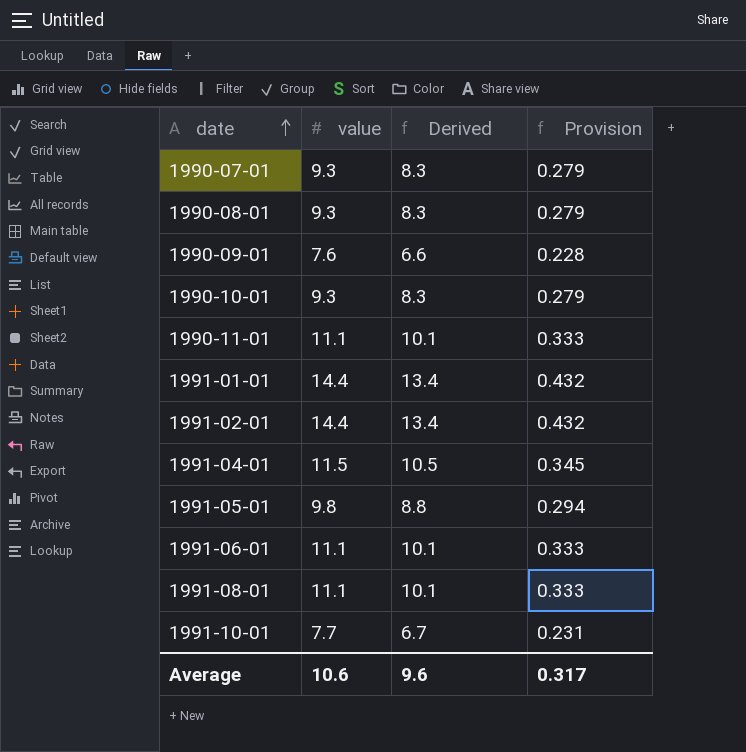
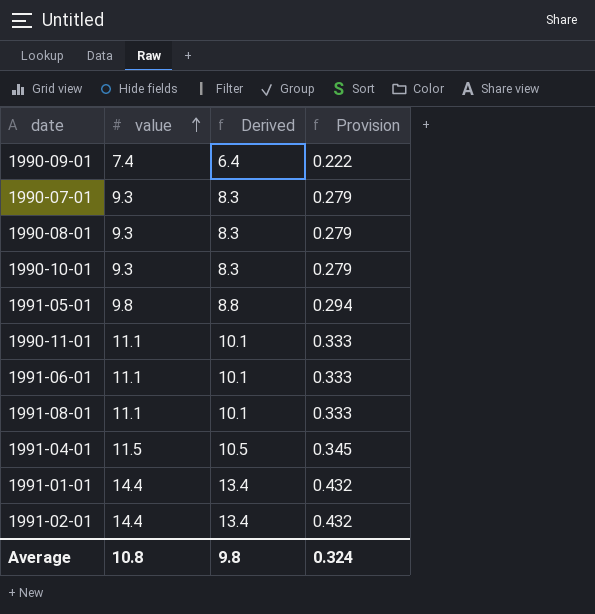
row order: date ascending -> value ascending
row 1991-10-01: 7.7 | 6.7 | 0.231 -> none
1990-09-01 | value: 7.6 -> 7.4
1990-09-01 | Derived: 6.6 -> 6.4
1990-09-01 | Provision: 0.228 -> 0.222
Average | value: 10.6 -> 10.8
Average | Derived: 9.6 -> 9.8
Average | Provision: 0.317 -> 0.324

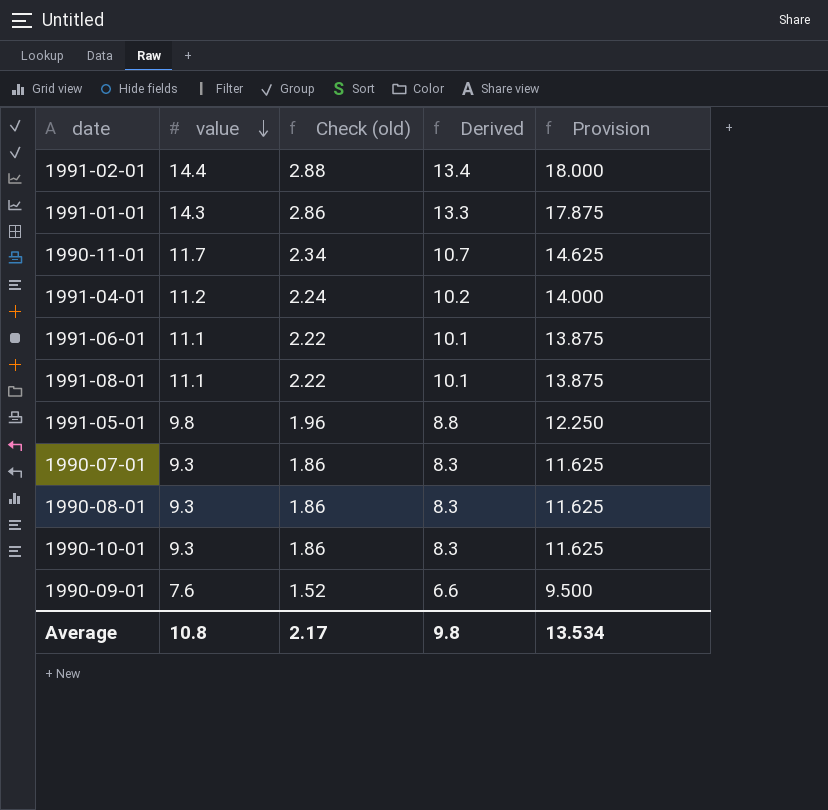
row order: value ascending -> value descending
column Check (old) | formula: none -> [value] * 0.2
column Provision | formula: [value] * 0.03 -> [value] * 1.25
1991-01-01 | value: 14.4 -> 14.3
1991-01-01 | Derived: 13.4 -> 13.3
1990-11-01 | value: 11.1 -> 11.7
1990-11-01 | Derived: 10.1 -> 10.7
1991-04-01 | value: 11.5 -> 11.2
1991-04-01 | Derived: 10.5 -> 10.2
1990-09-01 | value: 7.4 -> 7.6
1990-09-01 | Derived: 6.4 -> 6.6
Average | Provision: 0.324 -> 13.534

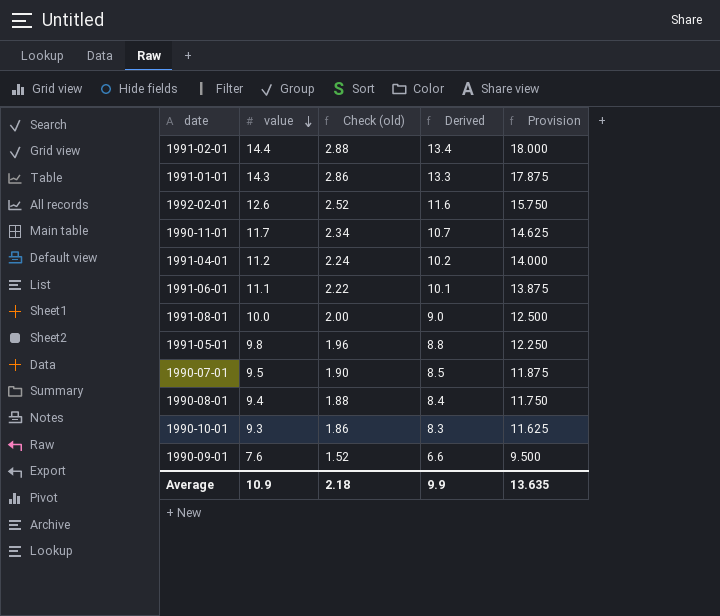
row 1992-02-01: none -> 12.6 | 2.52 | 11.6 | 15.750
1991-08-01 | value: 11.1 -> 10.0
1991-08-01 | Check (old): 2.22 -> 2.00
1991-08-01 | Derived: 10.1 -> 9.0
1991-08-01 | Provision: 13.875 -> 12.500
1990-07-01 | value: 9.3 -> 9.5
1990-07-01 | Check (old): 1.86 -> 1.90
1990-07-01 | Derived: 8.3 -> 8.5
1990-07-01 | Provision: 11.625 -> 11.875
1990-08-01 | value: 9.3 -> 9.4
1990-08-01 | Check (old): 1.86 -> 1.88
1990-08-01 | Derived: 8.3 -> 8.4
1990-08-01 | Provision: 11.625 -> 11.750
Average | value: 10.8 -> 10.9
Average | Check (old): 2.17 -> 2.18
Average | Derived: 9.8 -> 9.9
Average | Provision: 13.534 -> 13.635

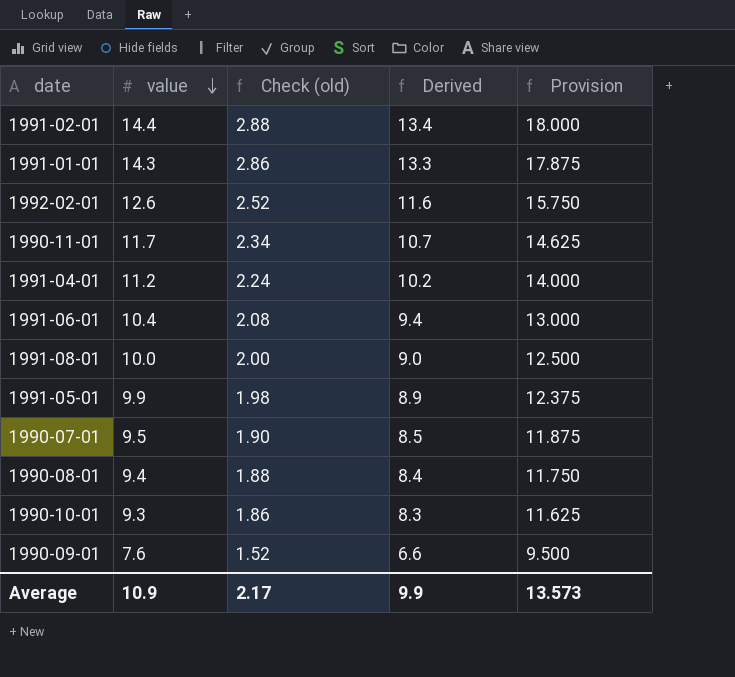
1991-06-01 | value: 11.1 -> 10.4
1991-06-01 | Check (old): 2.22 -> 2.08
1991-06-01 | Derived: 10.1 -> 9.4
1991-06-01 | Provision: 13.875 -> 13.000
1991-05-01 | value: 9.8 -> 9.9
1991-05-01 | Check (old): 1.96 -> 1.98
1991-05-01 | Derived: 8.8 -> 8.9
1991-05-01 | Provision: 12.250 -> 12.375
Average | Check (old): 2.18 -> 2.17
Average | Provision: 13.635 -> 13.573

